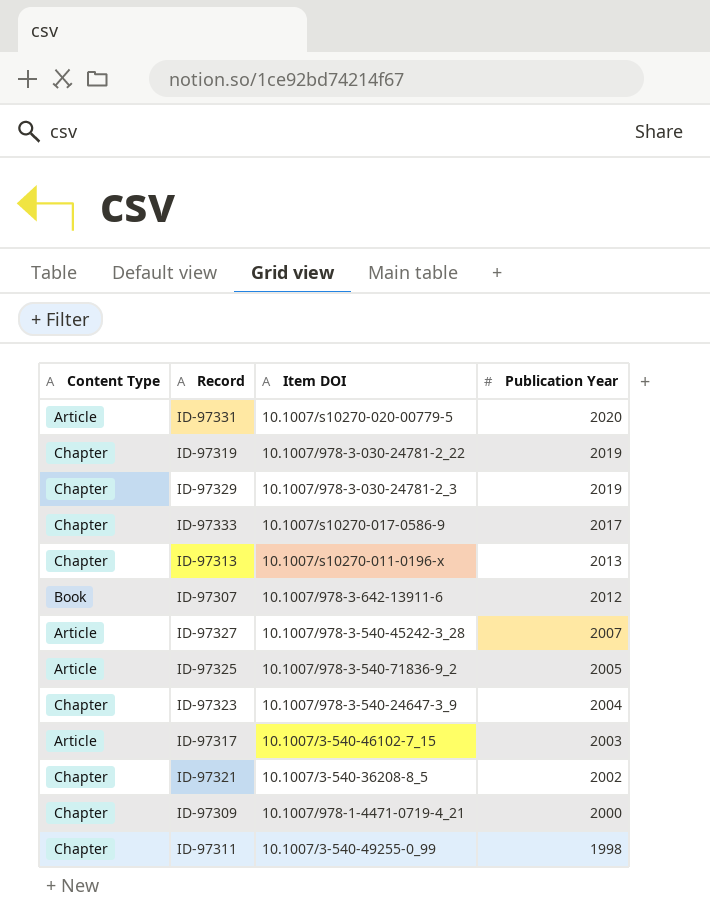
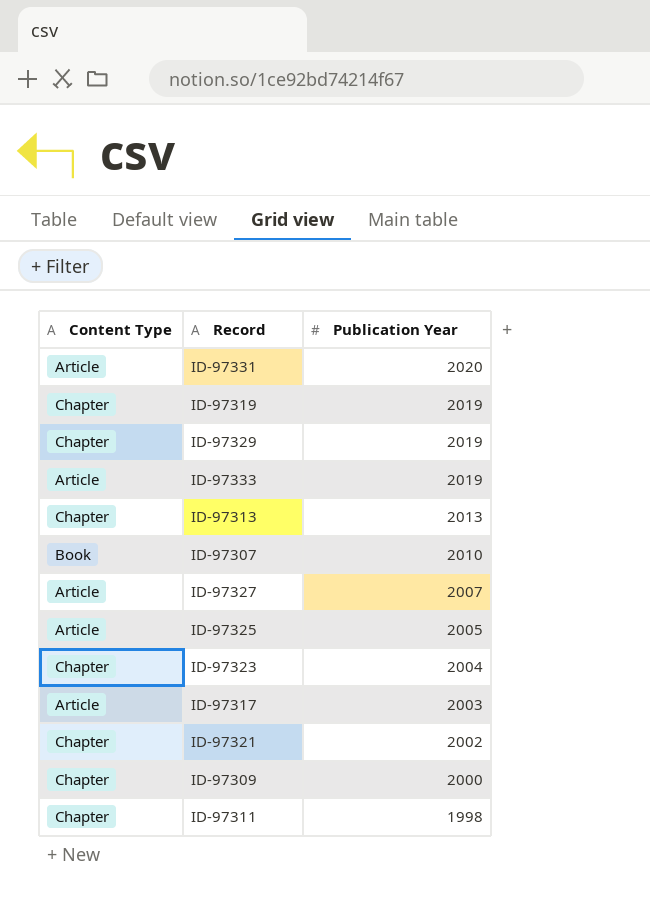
column Item DOI | position: 3 -> none
ID-97333 | Content Type: Chapter -> Article
ID-97333 | Publication Year: 2017 -> 2019
ID-97307 | Publication Year: 2012 -> 2010

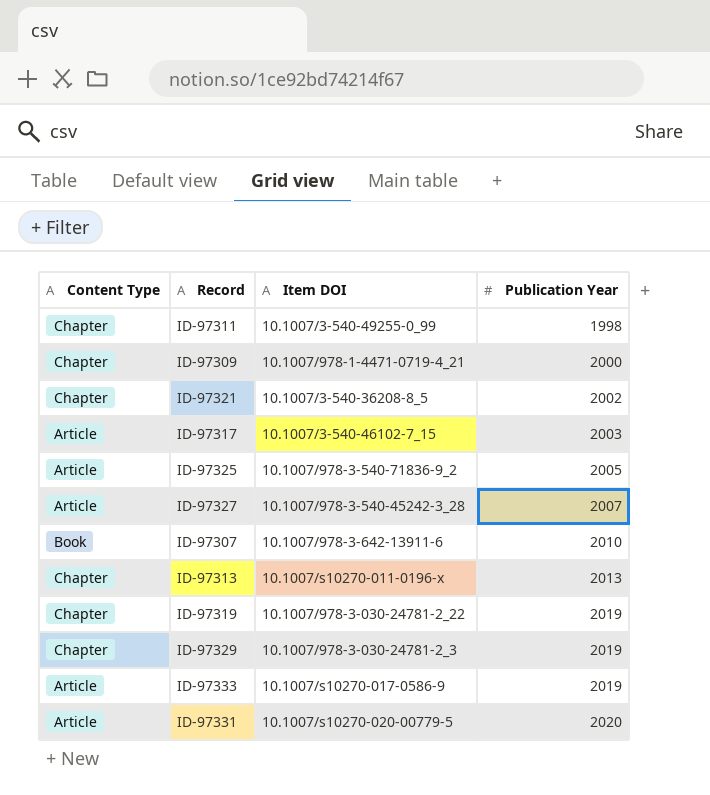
row order: Publication Year descending -> Publication Year ascending
column Item DOI | position: none -> 3
row ID-97323: Chapter | 2004 -> none

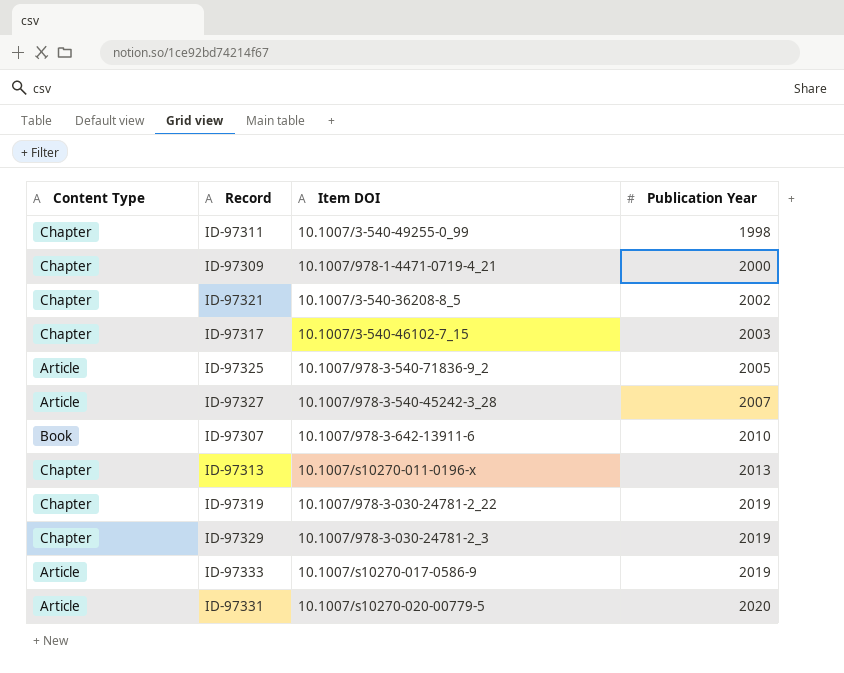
ID-97317 | Content Type: Article -> Chapter

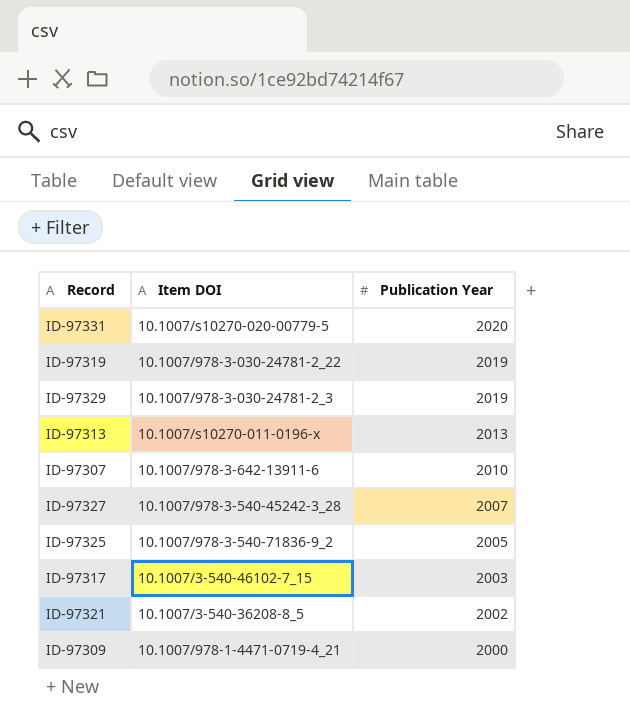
row order: Publication Year ascending -> Publication Year descending
column Content Type | position: 1 -> none
row ID-97311: Chapter | 10.1007/3-540-49255-0_99 | 1998 -> none
row ID-97333: Article | 10.1007/s10270-017-0586-9 | 2019 -> none

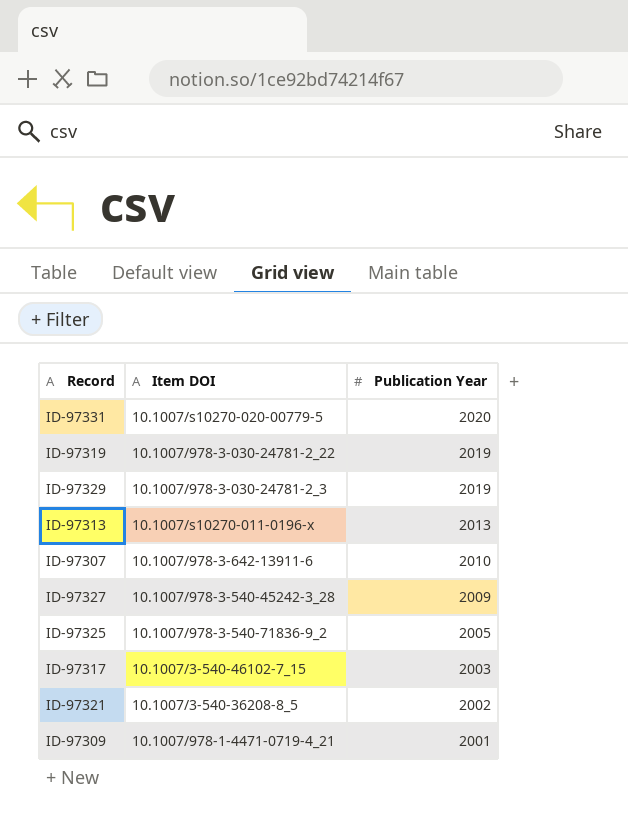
ID-97327 | Publication Year: 2007 -> 2009
ID-97309 | Publication Year: 2000 -> 2001

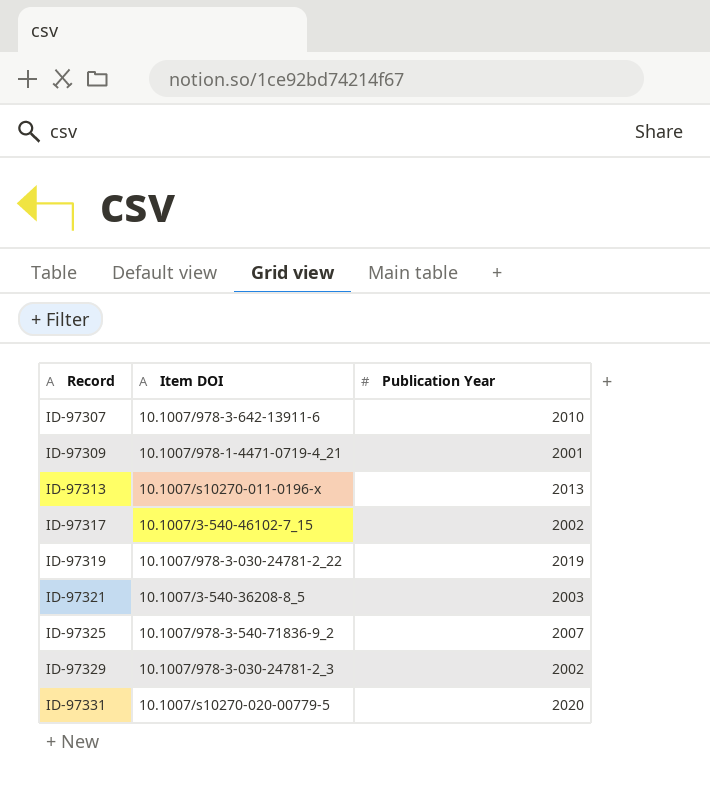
row order: Publication Year descending -> Record ascending
row ID-97327: 10.1007/978-3-540-45242-3_28 | 2009 -> none
ID-97317 | Publication Year: 2003 -> 2002
ID-97321 | Publication Year: 2002 -> 2003
ID-97325 | Publication Year: 2005 -> 2007
ID-97329 | Publication Year: 2019 -> 2002

